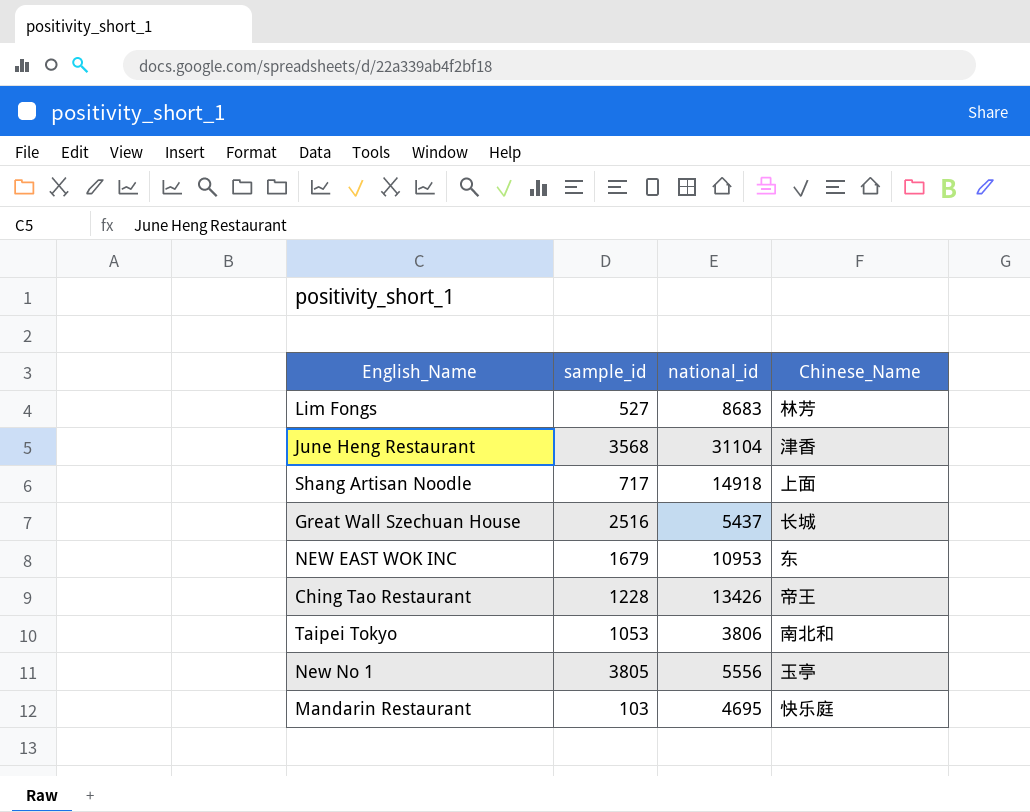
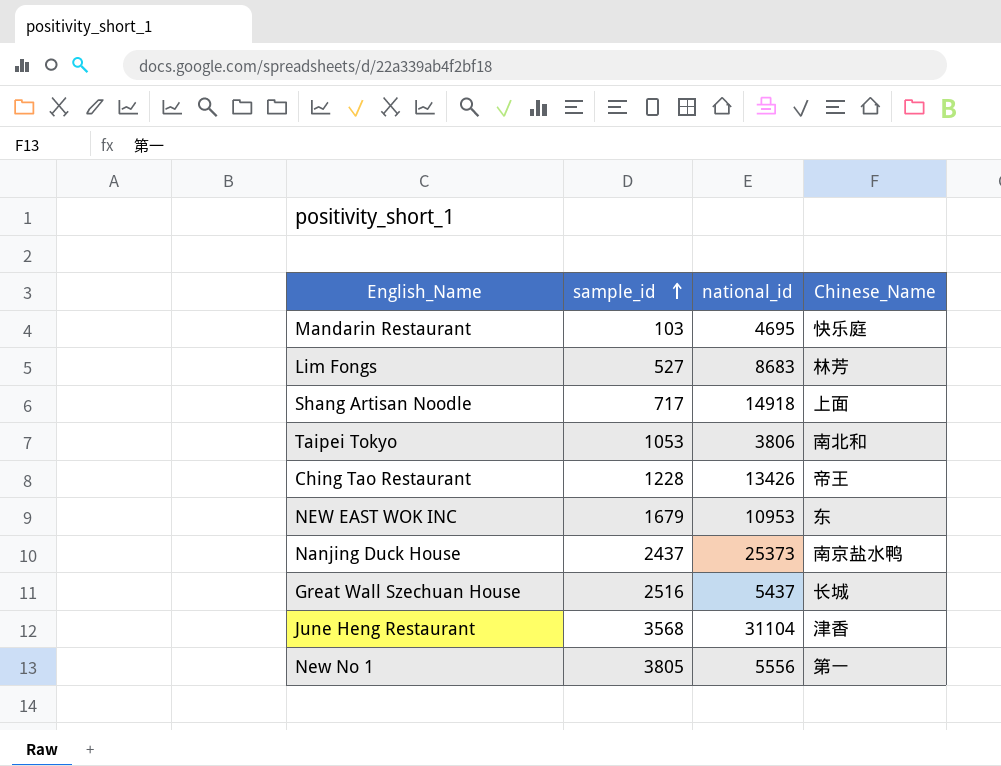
row order: none -> sample_id ascending
row Nanjing Duck House: none -> 2437 | 25373 | 南京盐水鸭
New No 1 | Chinese_Name: 玉亭 -> 第一

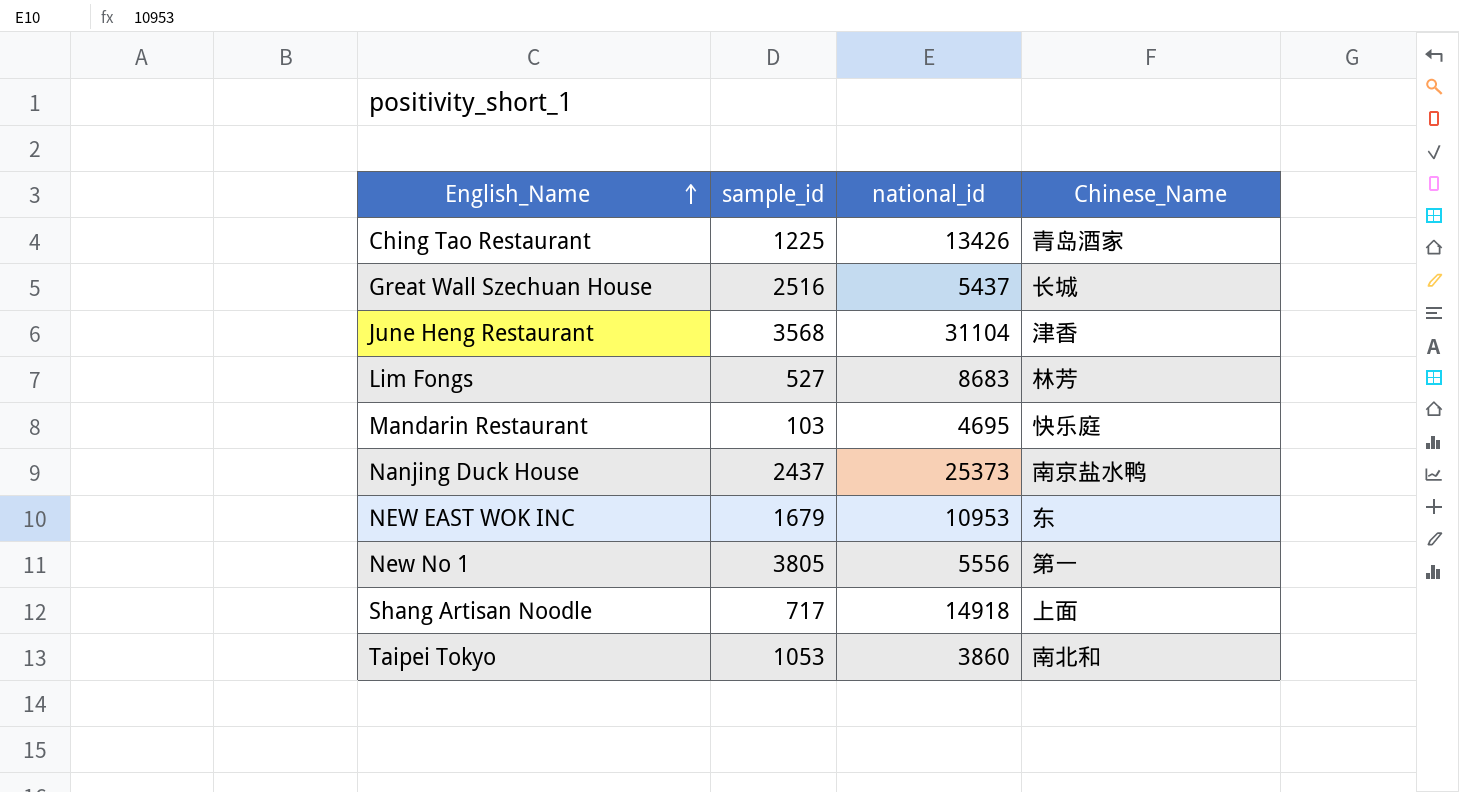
row order: sample_id ascending -> English_Name ascending
Ching Tao Restaurant | sample_id: 1228 -> 1225
Ching Tao Restaurant | Chinese_Name: 帝王 -> 青岛酒家
Taipei Tokyo | national_id: 3806 -> 3860

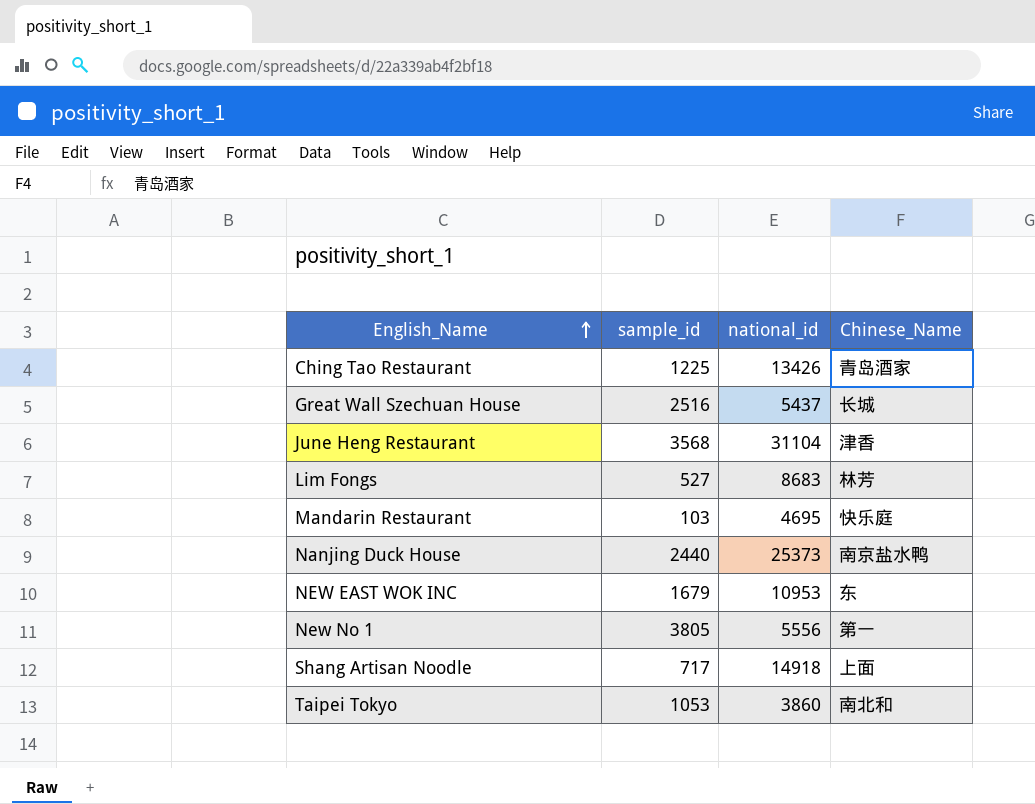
Nanjing Duck House | sample_id: 2437 -> 2440

